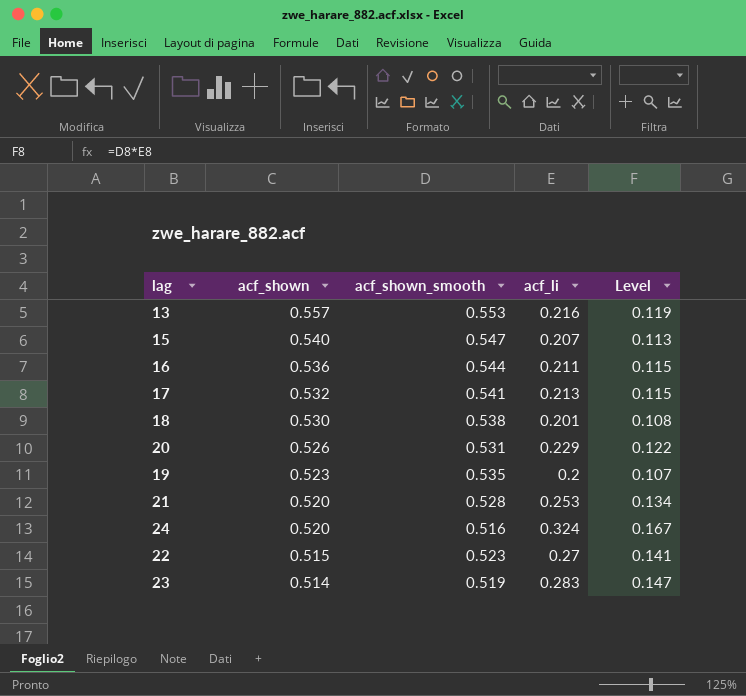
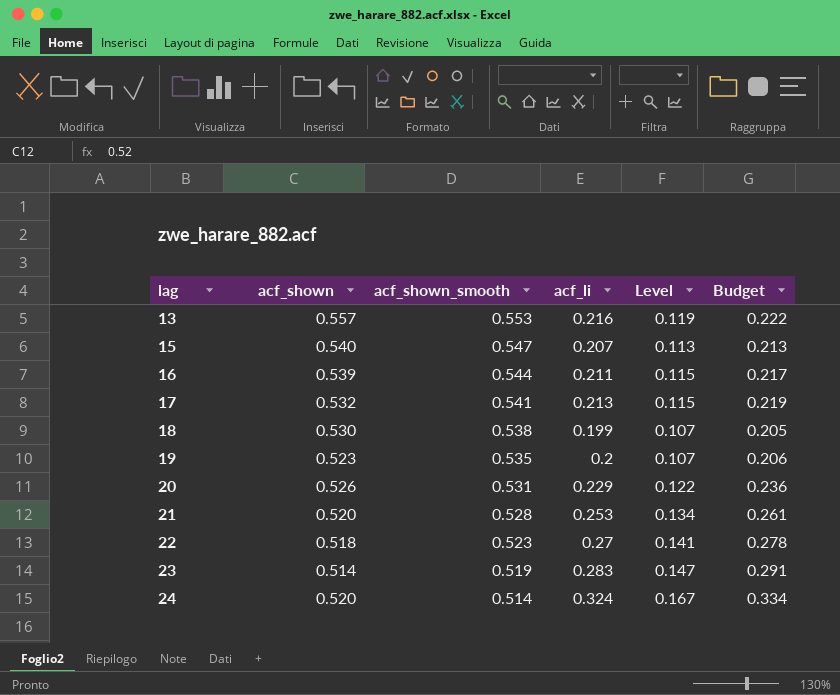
row order: acf_shown descending -> lag ascending
column Budget | formula: none -> [acf_li] * 1.03
16 | acf_shown: 0.536 -> 0.539
18 | acf_li: 0.201 -> 0.199
18 | Level: 0.108 -> 0.107
22 | acf_shown: 0.515 -> 0.518
24 | acf_shown_smooth: 0.516 -> 0.514

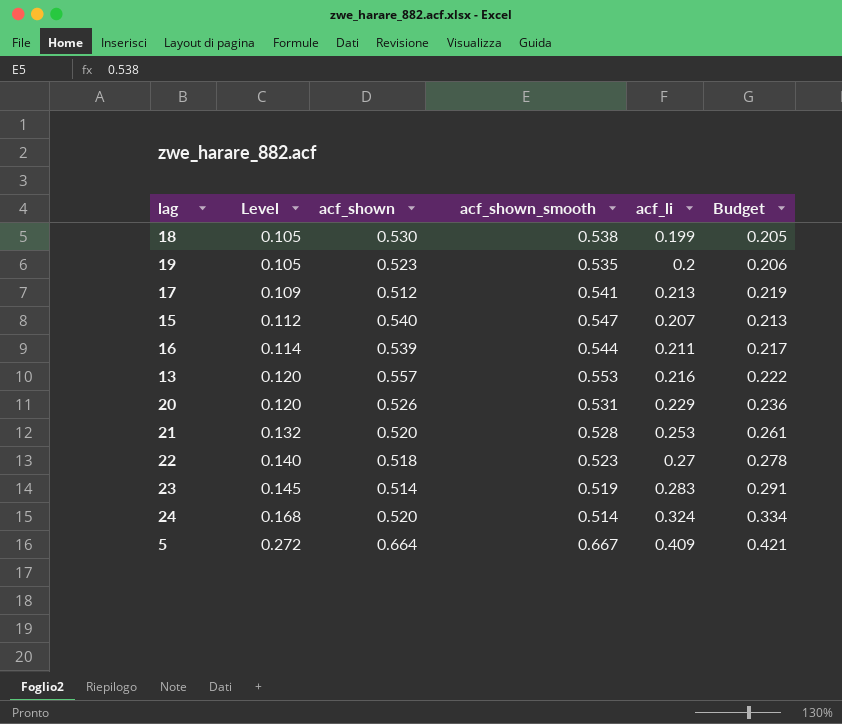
row order: lag ascending -> Level ascending
column Level | formula: [acf_shown_smooth] * [acf_li] -> [acf_shown] * [acf_li]
column Level | position: 5 -> 2
17 | acf_shown: 0.532 -> 0.512
row 5: none -> 0.272 | 0.664 | 0.667 | 0.409 | 0.421

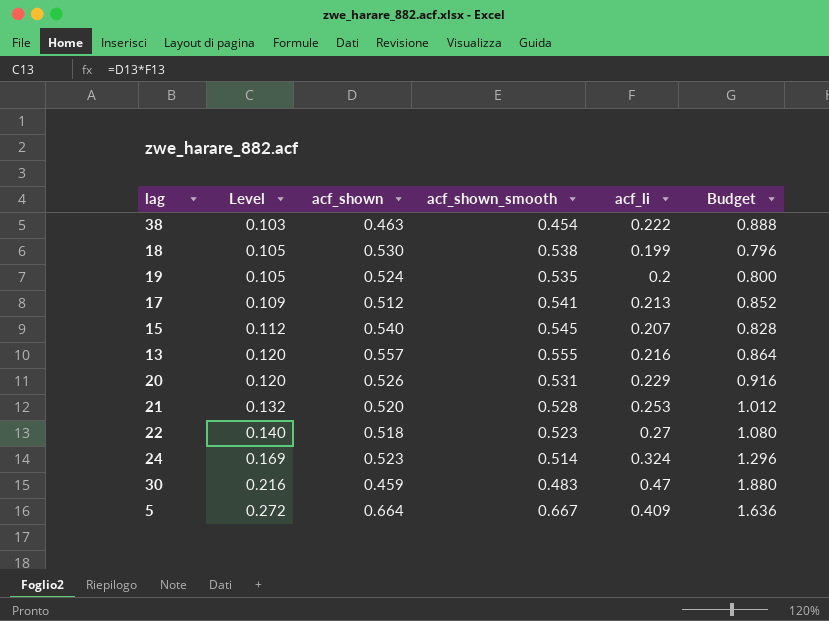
column Budget | formula: [acf_li] * 1.03 -> [acf_li] * 4
row 16: 0.114 | 0.539 | 0.544 | 0.211 | 0.217 -> none
row 23: 0.145 | 0.514 | 0.519 | 0.283 | 0.291 -> none
row 38: none -> 0.103 | 0.463 | 0.454 | 0.222 | 0.888
19 | acf_shown: 0.523 -> 0.524
15 | acf_shown_smooth: 0.547 -> 0.545
13 | acf_shown_smooth: 0.553 -> 0.555
24 | Level: 0.168 -> 0.169
24 | acf_shown: 0.520 -> 0.523
row 30: none -> 0.216 | 0.459 | 0.483 | 0.47 | 1.880

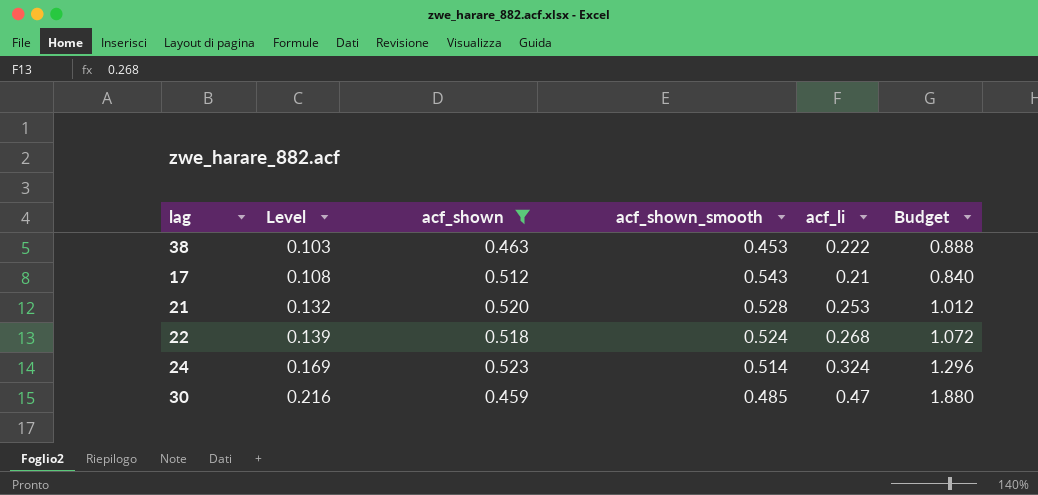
filter: none -> acf_shown <= 0.523
38 | acf_shown_smooth: 0.454 -> 0.453
17 | Level: 0.109 -> 0.108
17 | acf_shown_smooth: 0.541 -> 0.543
17 | acf_li: 0.213 -> 0.21
17 | Budget: 0.852 -> 0.840
22 | Level: 0.140 -> 0.139
22 | acf_shown_smooth: 0.523 -> 0.524
22 | acf_li: 0.27 -> 0.268
22 | Budget: 1.080 -> 1.072
30 | acf_shown_smooth: 0.483 -> 0.485

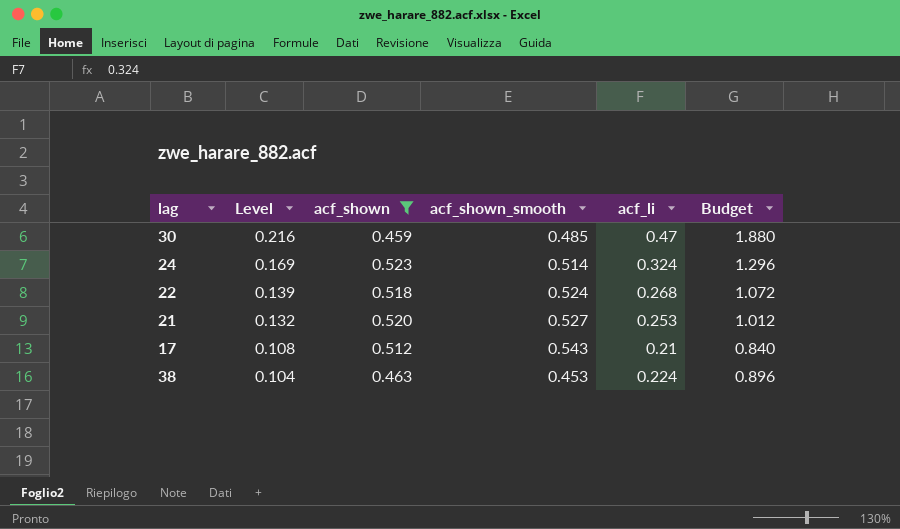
row order: Level ascending -> Level descending
21 | acf_shown_smooth: 0.528 -> 0.527
38 | Level: 0.103 -> 0.104
38 | acf_li: 0.222 -> 0.224
38 | Budget: 0.888 -> 0.896

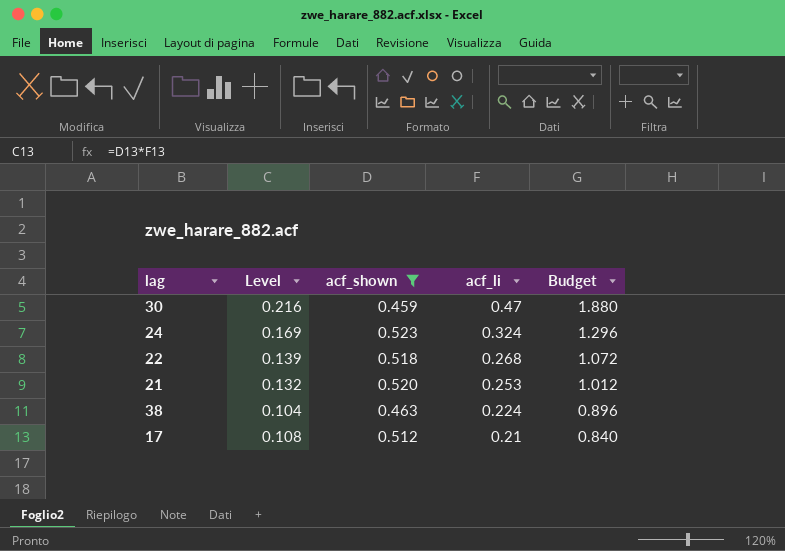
row order: Level descending -> acf_li descending
column acf_shown_smooth | position: 4 -> none

